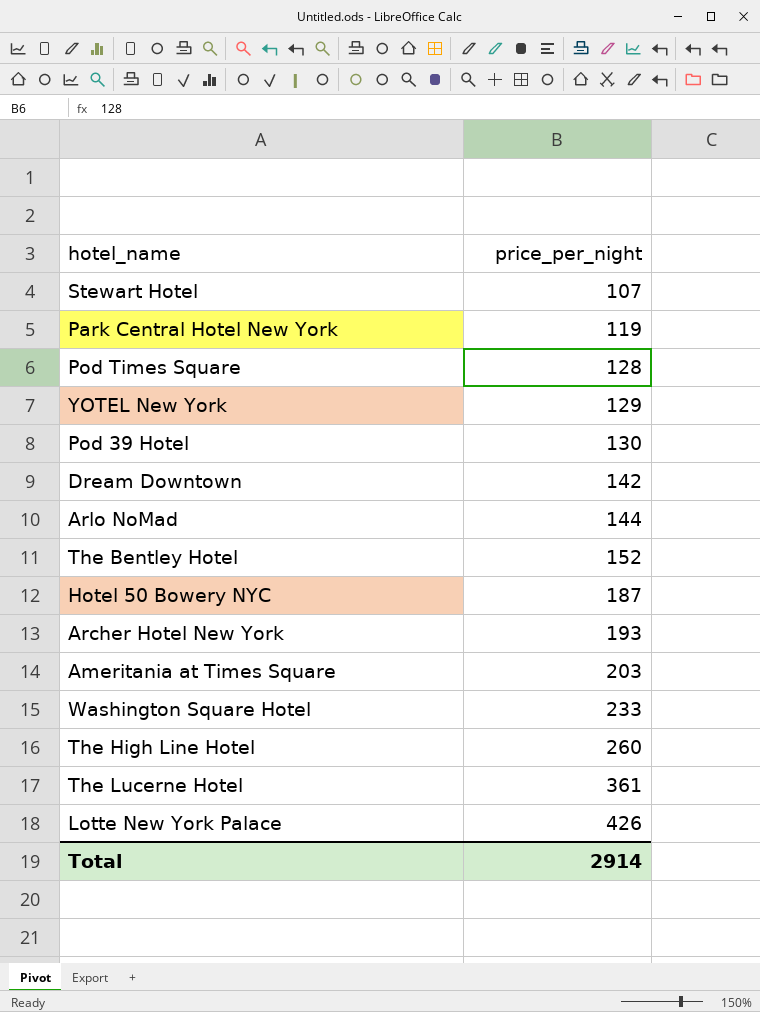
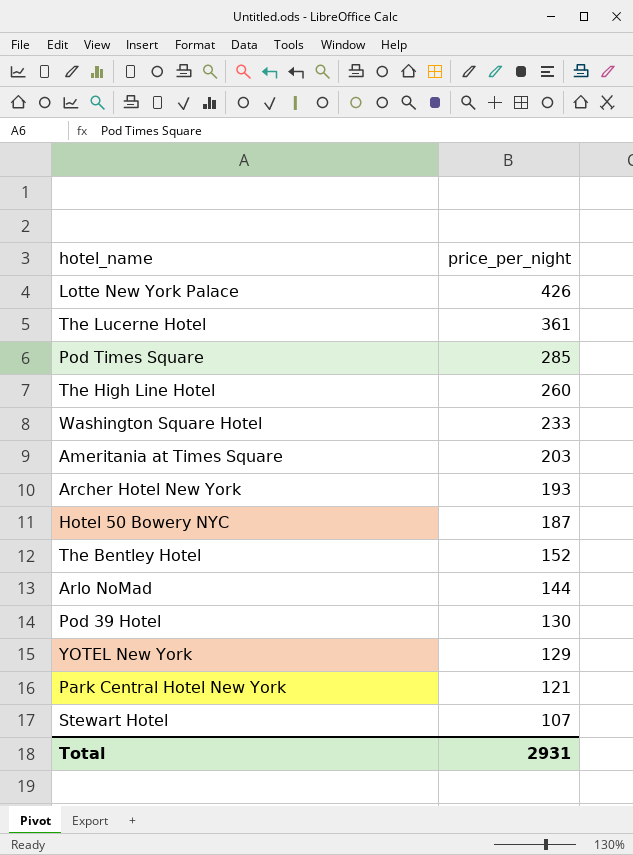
row order: price_per_night ascending -> price_per_night descending
row Dream Downtown: 142 -> none
Pod Times Square | price_per_night: 128 -> 285
Park Central Hotel New York | price_per_night: 119 -> 121
Total | price_per_night: 2914 -> 2931

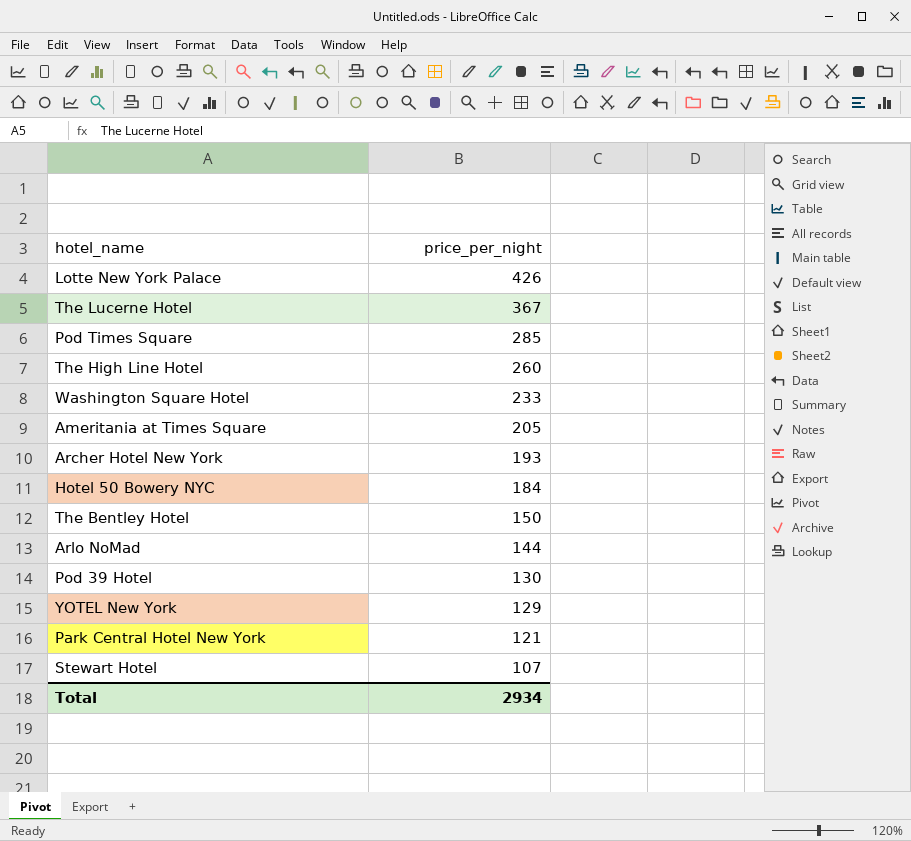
The Lucerne Hotel | price_per_night: 361 -> 367
Ameritania at Times Square | price_per_night: 203 -> 205
Hotel 50 Bowery NYC | price_per_night: 187 -> 184
The Bentley Hotel | price_per_night: 152 -> 150
Total | price_per_night: 2931 -> 2934

